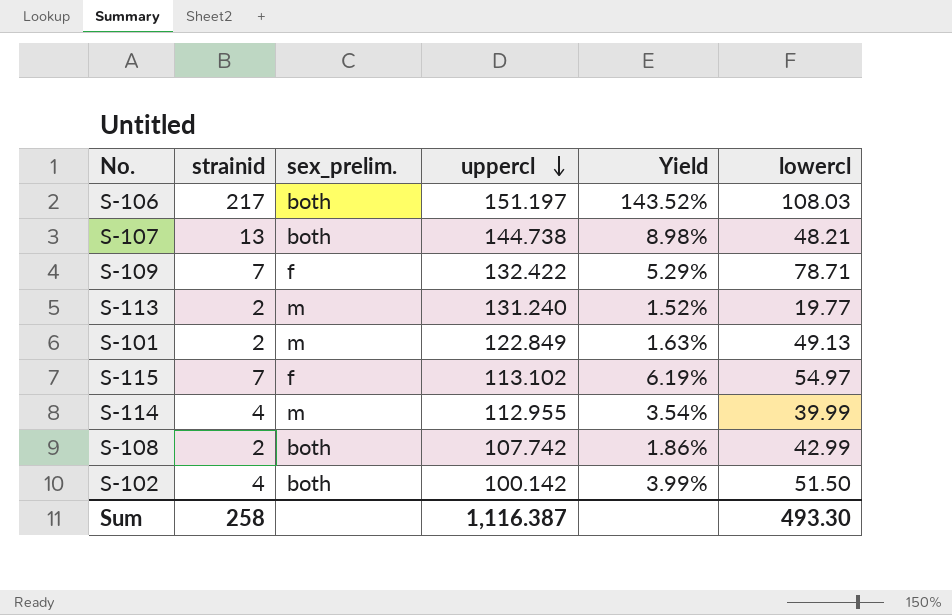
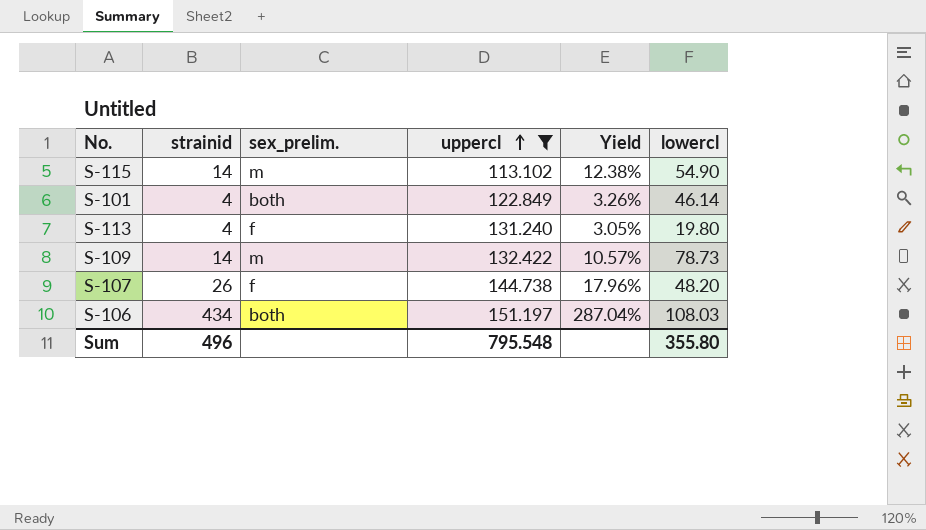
filter: none -> uppercl >= 113.102
row order: uppercl descending -> uppercl ascending
S-115 | strainid: 7 -> 14
S-115 | sex_prelim.: f -> m
S-115 | Yield: 6.19% -> 12.38%
S-115 | lowercl: 54.97 -> 54.90
S-101 | strainid: 2 -> 4
S-101 | sex_prelim.: m -> both
S-101 | Yield: 1.63% -> 3.26%
S-101 | lowercl: 49.13 -> 46.14
S-113 | strainid: 2 -> 4
S-113 | sex_prelim.: m -> f
S-113 | Yield: 1.52% -> 3.05%
S-113 | lowercl: 19.77 -> 19.80
S-109 | strainid: 7 -> 14
S-109 | sex_prelim.: f -> m
S-109 | Yield: 5.29% -> 10.57%
S-109 | lowercl: 78.71 -> 78.73
S-107 | strainid: 13 -> 26
S-107 | sex_prelim.: both -> f
S-107 | Yield: 8.98% -> 17.96%
S-107 | lowercl: 48.21 -> 48.20
S-106 | strainid: 217 -> 434
S-106 | Yield: 143.52% -> 287.04%
Sum | strainid: 258 -> 496
Sum | uppercl: 1,116.387 -> 795.548
Sum | lowercl: 493.30 -> 355.80

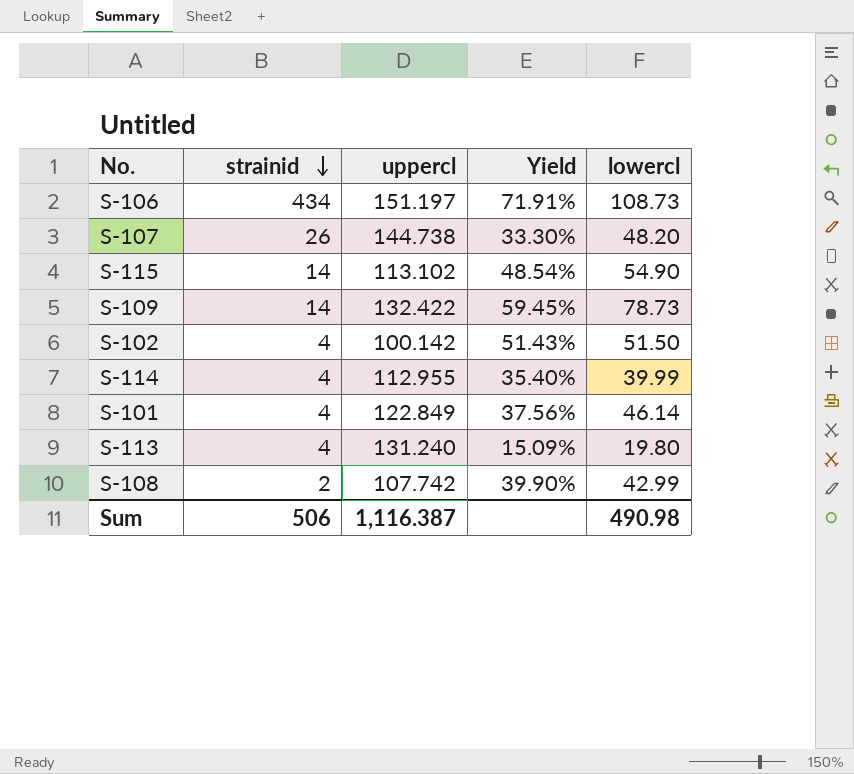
filter: uppercl >= 113.102 -> none
row order: uppercl ascending -> strainid descending
column sex_prelim. | position: 3 -> none
column Yield | formula: [strainid] / [uppercl] -> [lowercl] / [uppercl]
S-106 | lowercl: 108.03 -> 108.73
Sum | strainid: 496 -> 506
Sum | uppercl: 795.548 -> 1,116.387
Sum | lowercl: 355.80 -> 490.98

